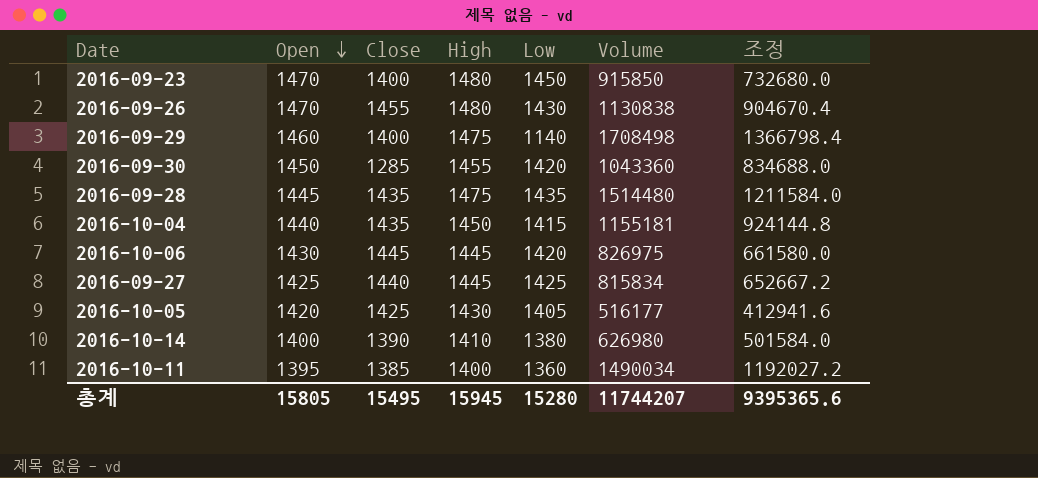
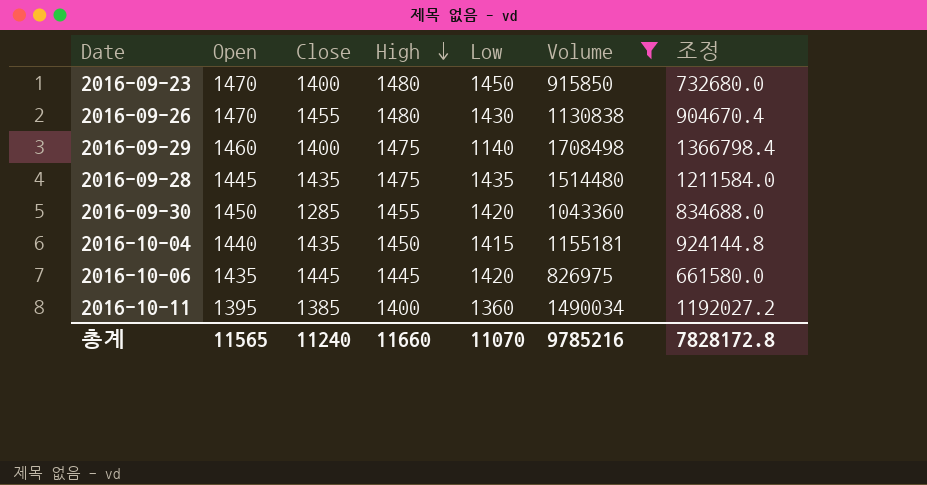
filter: none -> Volume >= 826975
row order: Open descending -> High descending
2016-10-06 | Open: 1430 -> 1435
총계 | Open: 15805 -> 11565
총계 | Close: 15495 -> 11240
총계 | High: 15945 -> 11660
총계 | Low: 15280 -> 11070
총계 | Volume: 11744207 -> 9785216
총계 | 조정: 9395365.6 -> 7828172.8

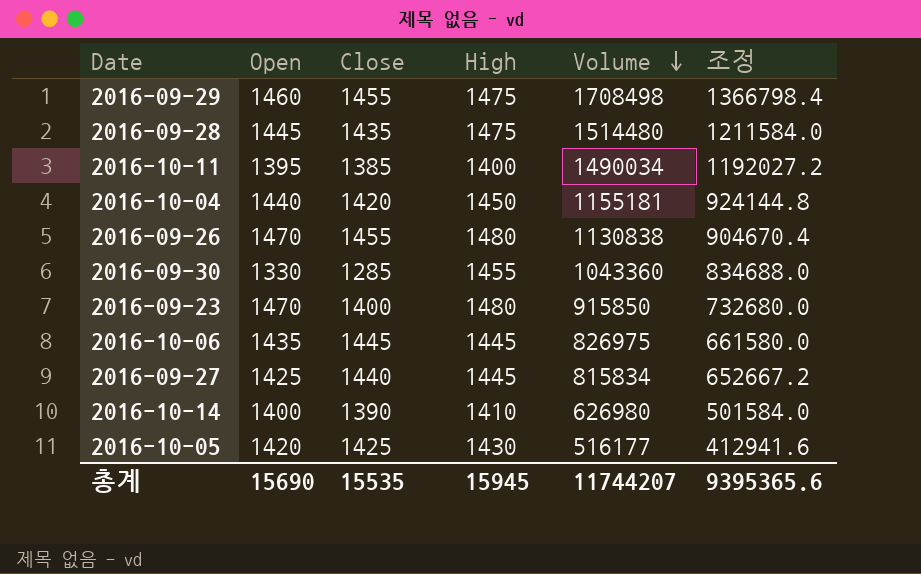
filter: Volume >= 826975 -> none
row order: High descending -> Volume descending
column Low | position: 5 -> none
2016-09-29 | Close: 1400 -> 1455
2016-10-04 | Close: 1435 -> 1420
2016-09-30 | Open: 1450 -> 1330
총계 | Open: 11565 -> 15690
총계 | Close: 11240 -> 15535
총계 | High: 11660 -> 15945
총계 | Volume: 9785216 -> 11744207
총계 | 조정: 7828172.8 -> 9395365.6

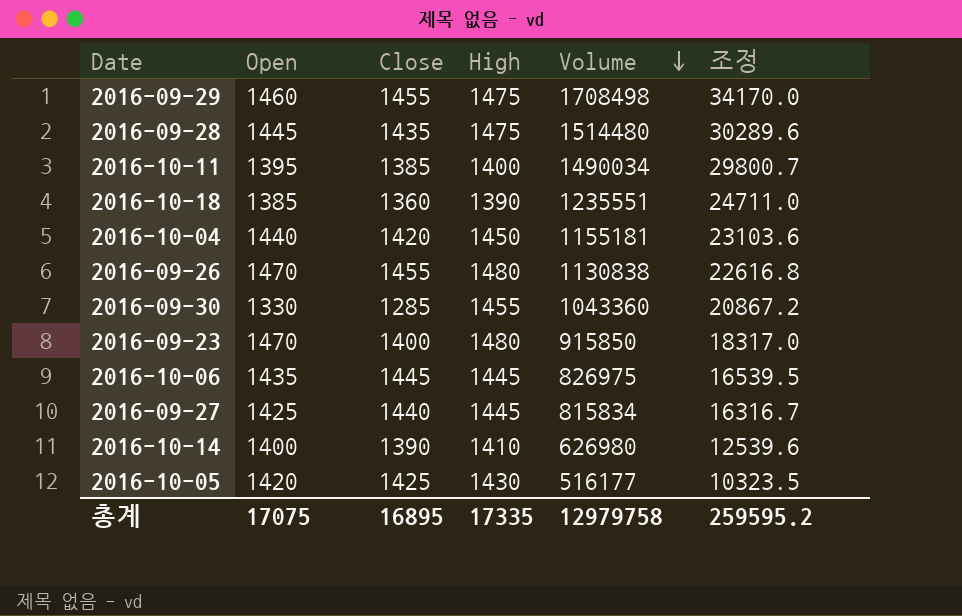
column 조정 | formula: [Volume] * 0.8 -> [Volume] * 0.02
row 2016-10-18: none -> 1385 | 1360 | 1390 | 1235551 | 24711.0
총계 | Open: 15690 -> 17075
총계 | Close: 15535 -> 16895
총계 | High: 15945 -> 17335
총계 | Volume: 11744207 -> 12979758
총계 | 조정: 9395365.6 -> 259595.2

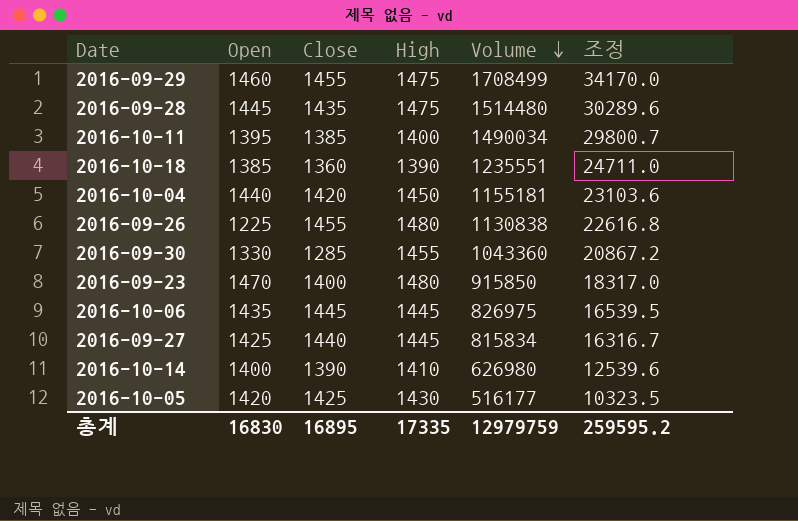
2016-09-29 | Volume: 1708498 -> 1708499
2016-09-26 | Open: 1470 -> 1225
총계 | Open: 17075 -> 16830
총계 | Volume: 12979758 -> 12979759

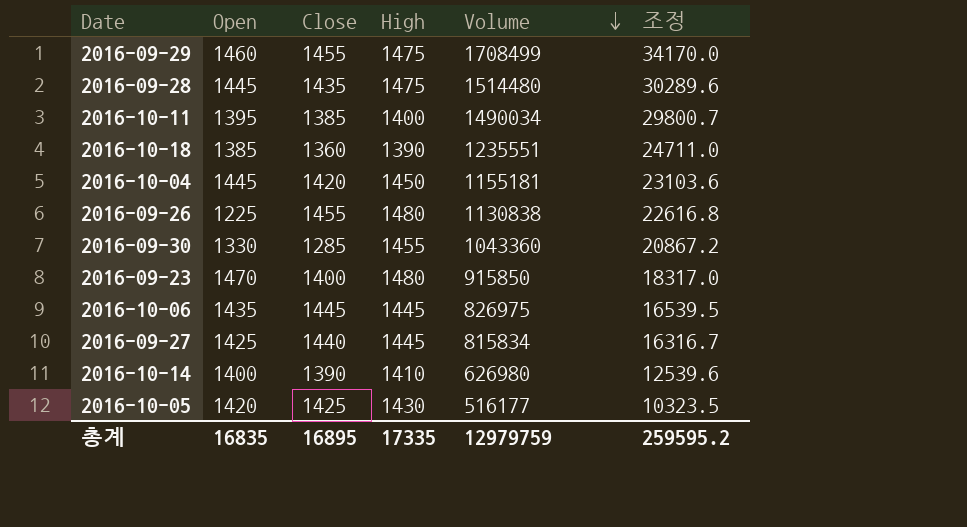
2016-10-04 | Open: 1440 -> 1445
총계 | Open: 16830 -> 16835

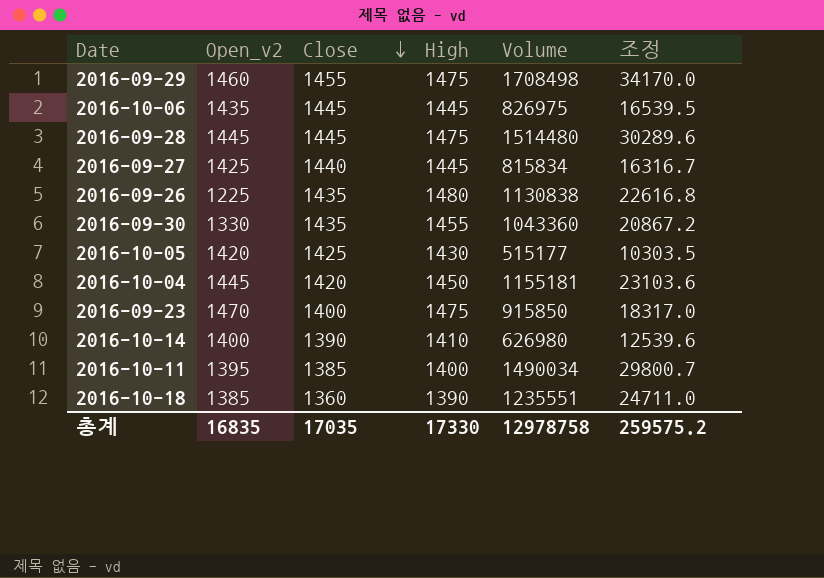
row order: Volume descending -> Close descending
column name: Open -> Open_v2
2016-09-29 | Volume: 1708499 -> 1708498
2016-09-28 | Close: 1435 -> 1445
2016-09-26 | Close: 1455 -> 1435
2016-09-30 | Close: 1285 -> 1435
2016-10-05 | Volume: 516177 -> 515177
2016-10-05 | 조정: 10323.5 -> 10303.5
2016-09-23 | High: 1480 -> 1475
총계 | Close: 16895 -> 17035
총계 | High: 17335 -> 17330
총계 | Volume: 12979759 -> 12978758
총계 | 조정: 259595.2 -> 259575.2

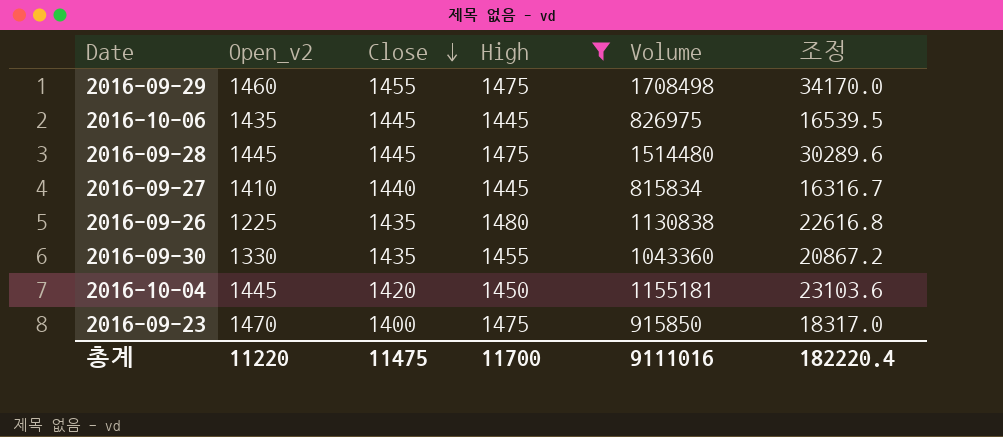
filter: none -> High >= 1445
2016-09-27 | Open_v2: 1425 -> 1410
총계 | Open_v2: 16835 -> 11220
총계 | Close: 17035 -> 11475
총계 | High: 17330 -> 11700
총계 | Volume: 12978758 -> 9111016
총계 | 조정: 259575.2 -> 182220.4

